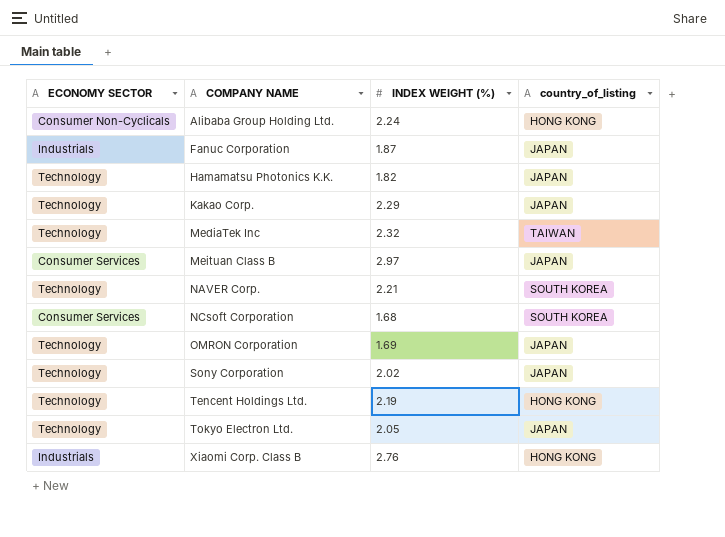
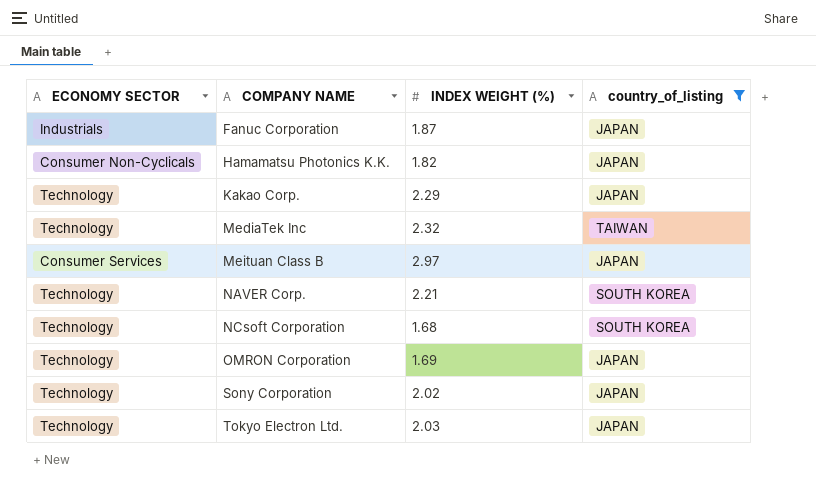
filter: none -> country_of_listing != HONG KONG
Hamamatsu Photonics K.K. | ECONOMY SECTOR: Technology -> Consumer Non-Cyclicals
NCsoft Corporation | ECONOMY SECTOR: Consumer Services -> Technology
Tokyo Electron Ltd. | INDEX WEIGHT (%): 2.05 -> 2.03

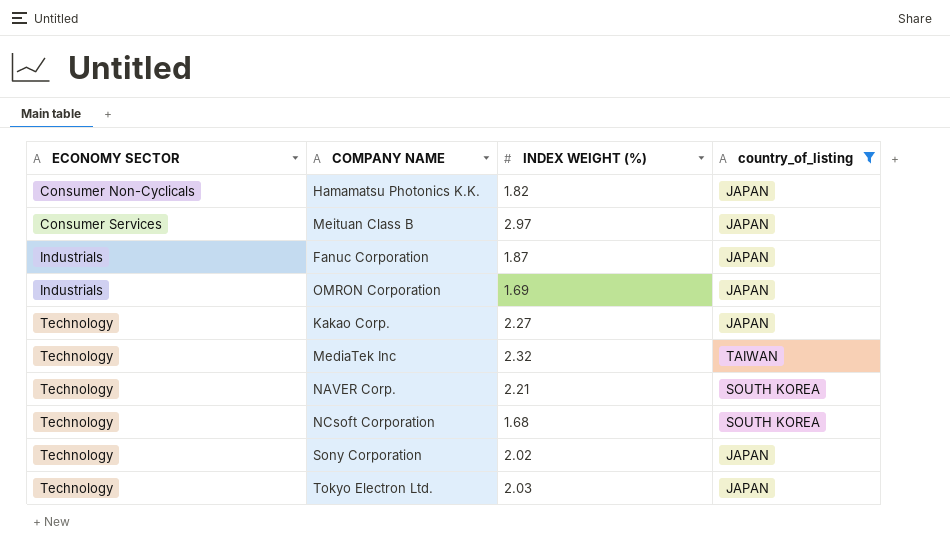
row order: COMPANY NAME ascending -> ECONOMY SECTOR ascending
OMRON Corporation | ECONOMY SECTOR: Technology -> Industrials
Kakao Corp. | INDEX WEIGHT (%): 2.29 -> 2.27

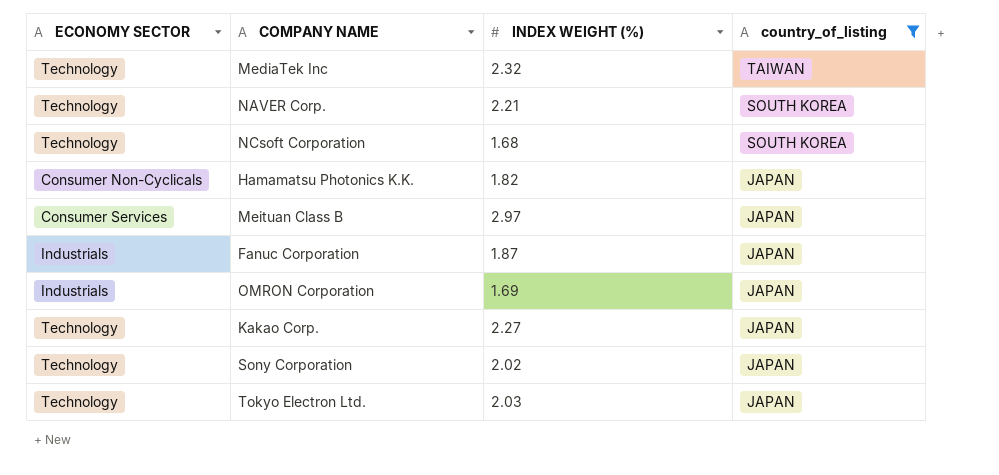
row order: ECONOMY SECTOR ascending -> country_of_listing descending

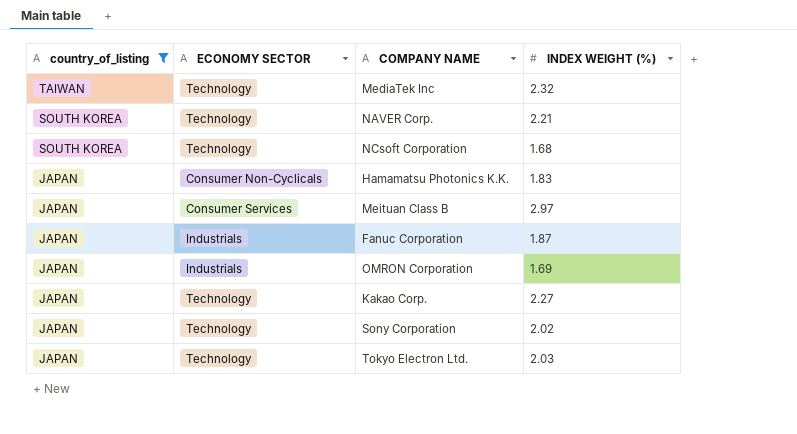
column country_of_listing | position: 4 -> 1
Hamamatsu Photonics K.K. | INDEX WEIGHT (%): 1.82 -> 1.83

